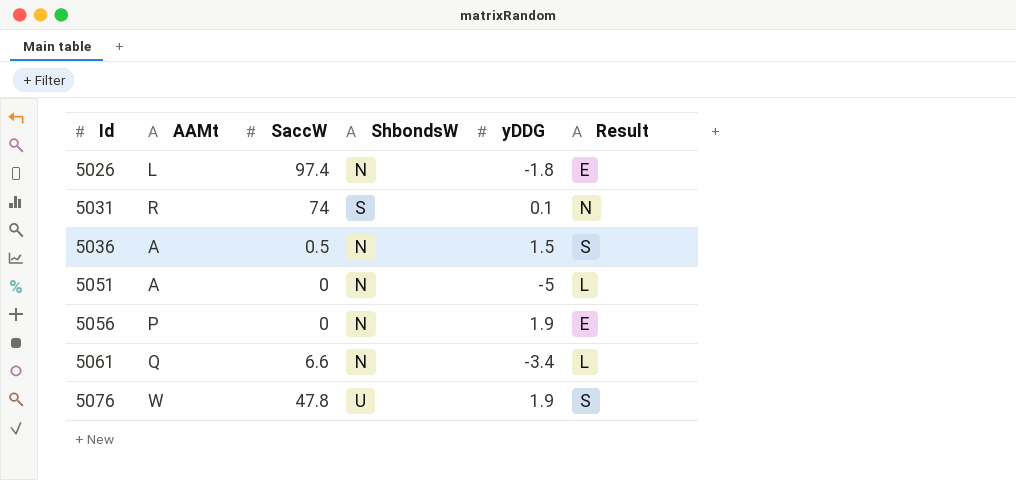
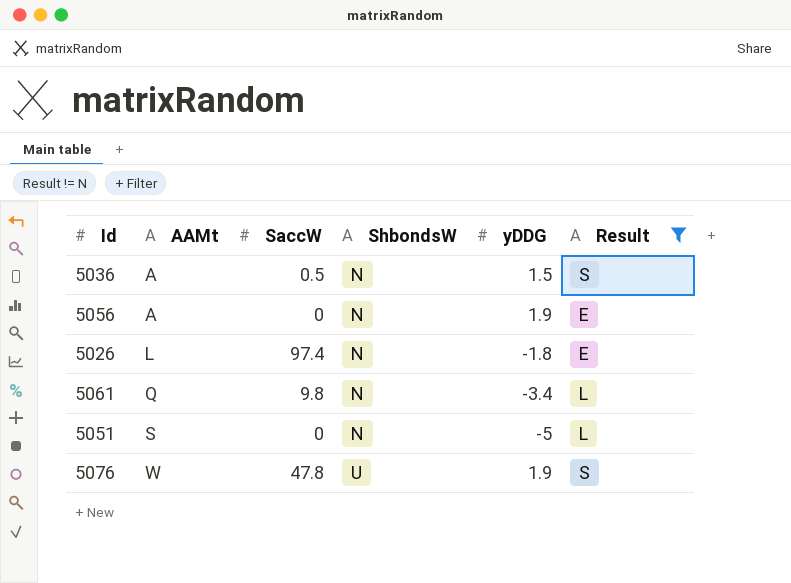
filter: none -> Result != N
row order: Id ascending -> AAMt ascending
5056 | AAMt: P -> A
5061 | SaccW: 6.6 -> 9.8
5051 | AAMt: A -> S

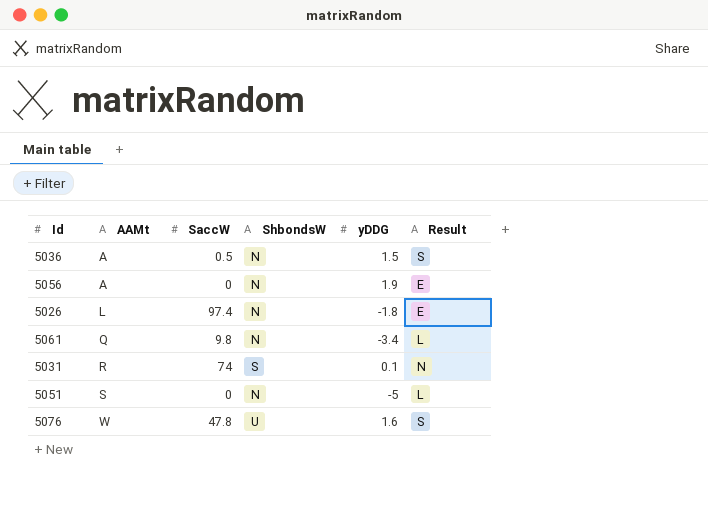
filter: Result != N -> none
5076 | yDDG: 1.9 -> 1.6

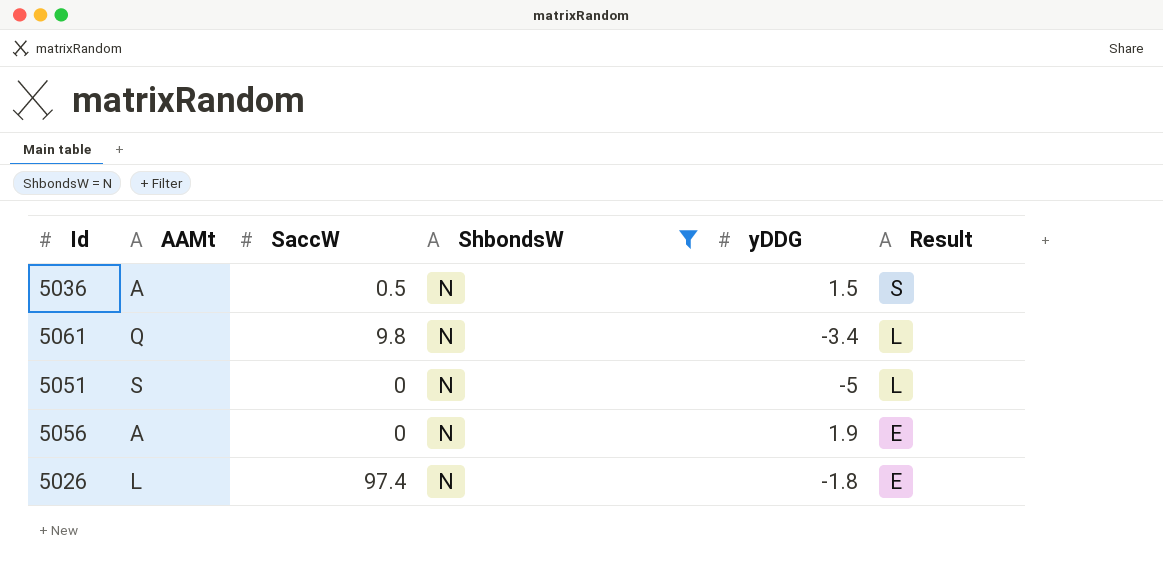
filter: none -> ShbondsW = N
row order: AAMt ascending -> Result descending

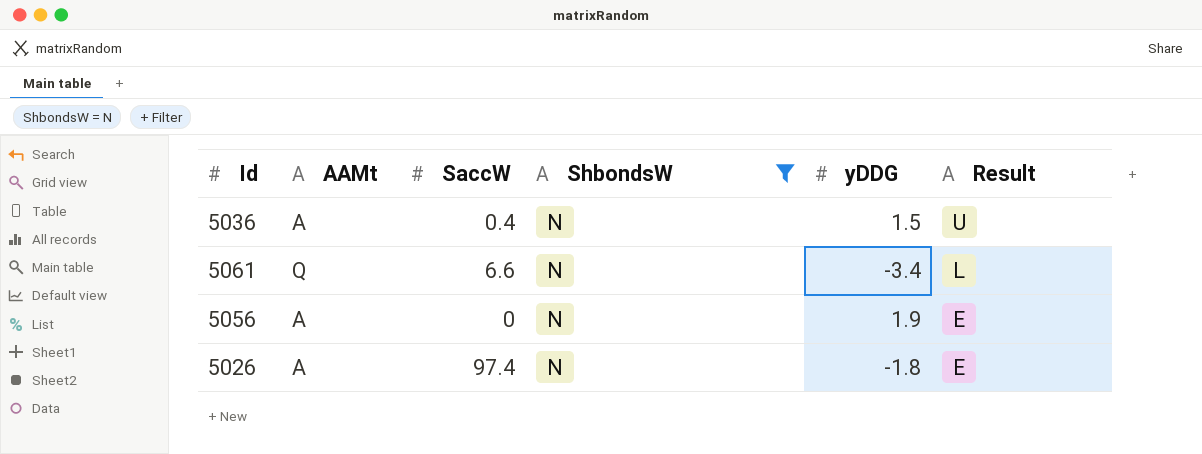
row 5051: S | 0 | N | -5 | L -> none
5036 | SaccW: 0.5 -> 0.4
5036 | Result: S -> U
5061 | SaccW: 9.8 -> 6.6
5026 | AAMt: L -> A

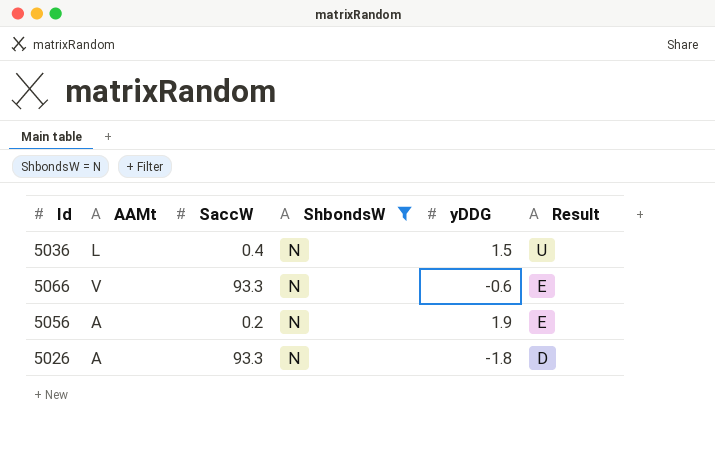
row 5061: Q | 6.6 | N | -3.4 | L -> none
5036 | AAMt: A -> L
row 5066: none -> V | 93.3 | N | -0.6 | E
5056 | SaccW: 0 -> 0.2
5026 | SaccW: 97.4 -> 93.3
5026 | Result: E -> D

